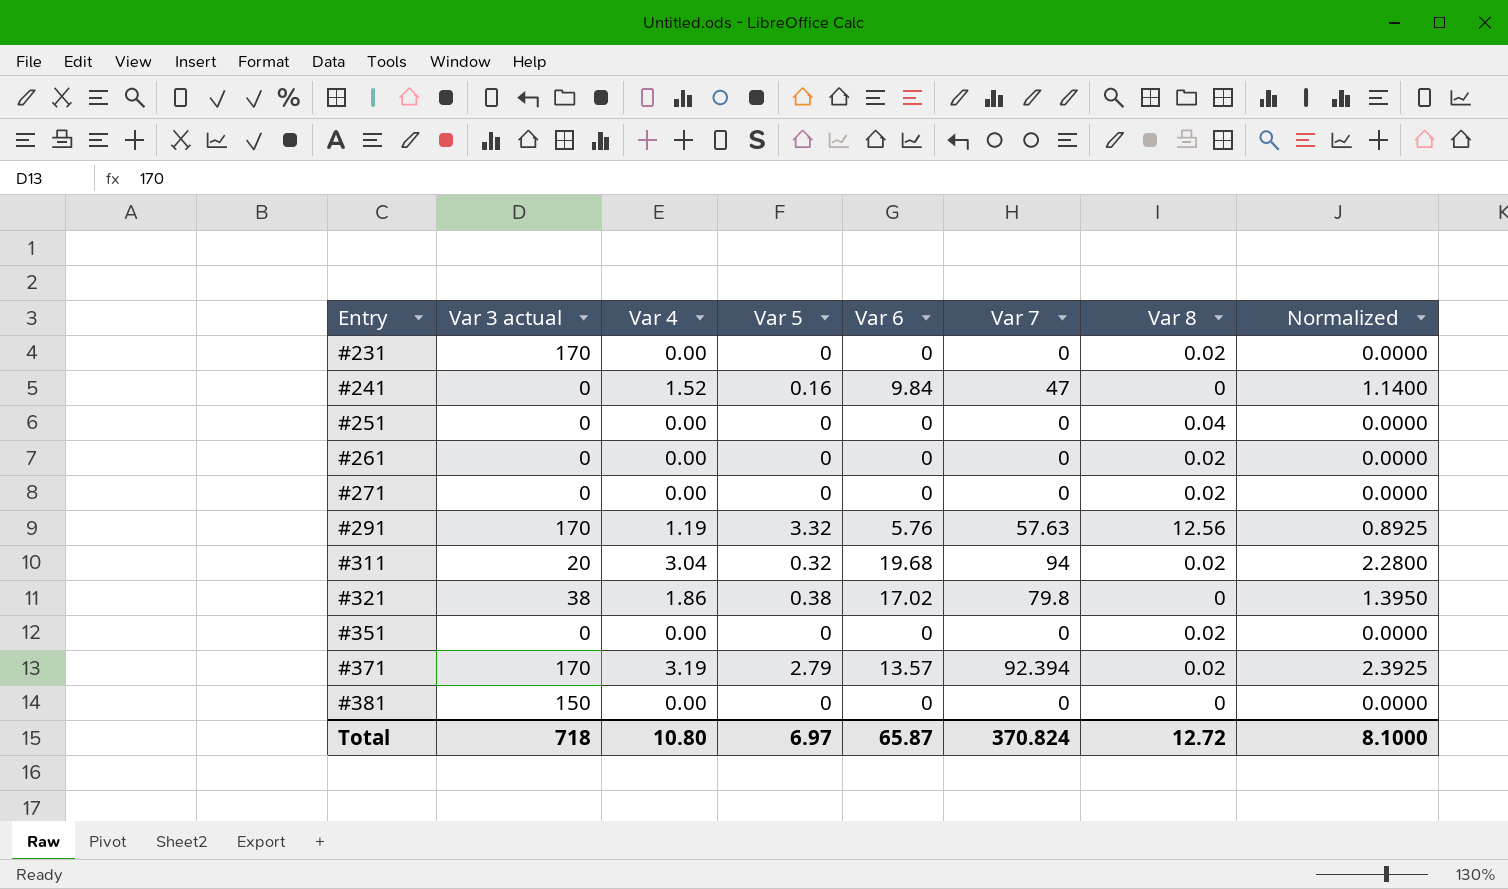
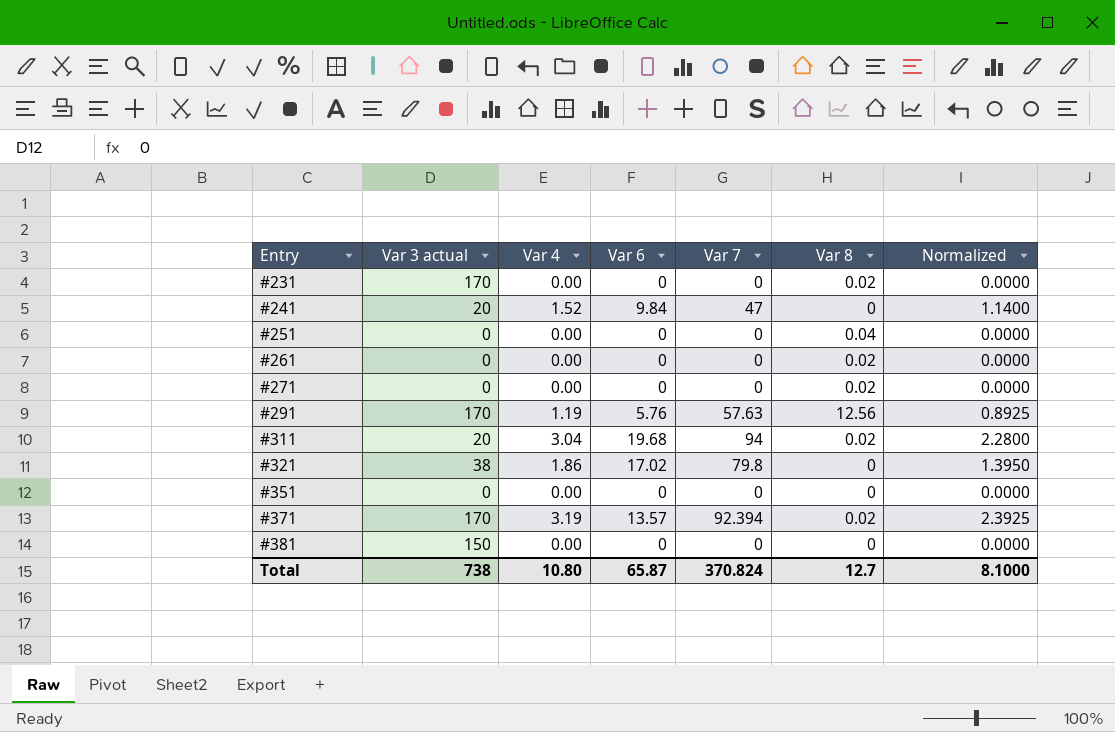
column Var 5 | position: 4 -> none
#241 | Var 3 actual: 0 -> 20
#351 | Var 8: 0.02 -> 0
Total | Var 3 actual: 718 -> 738
Total | Var 8: 12.72 -> 12.7

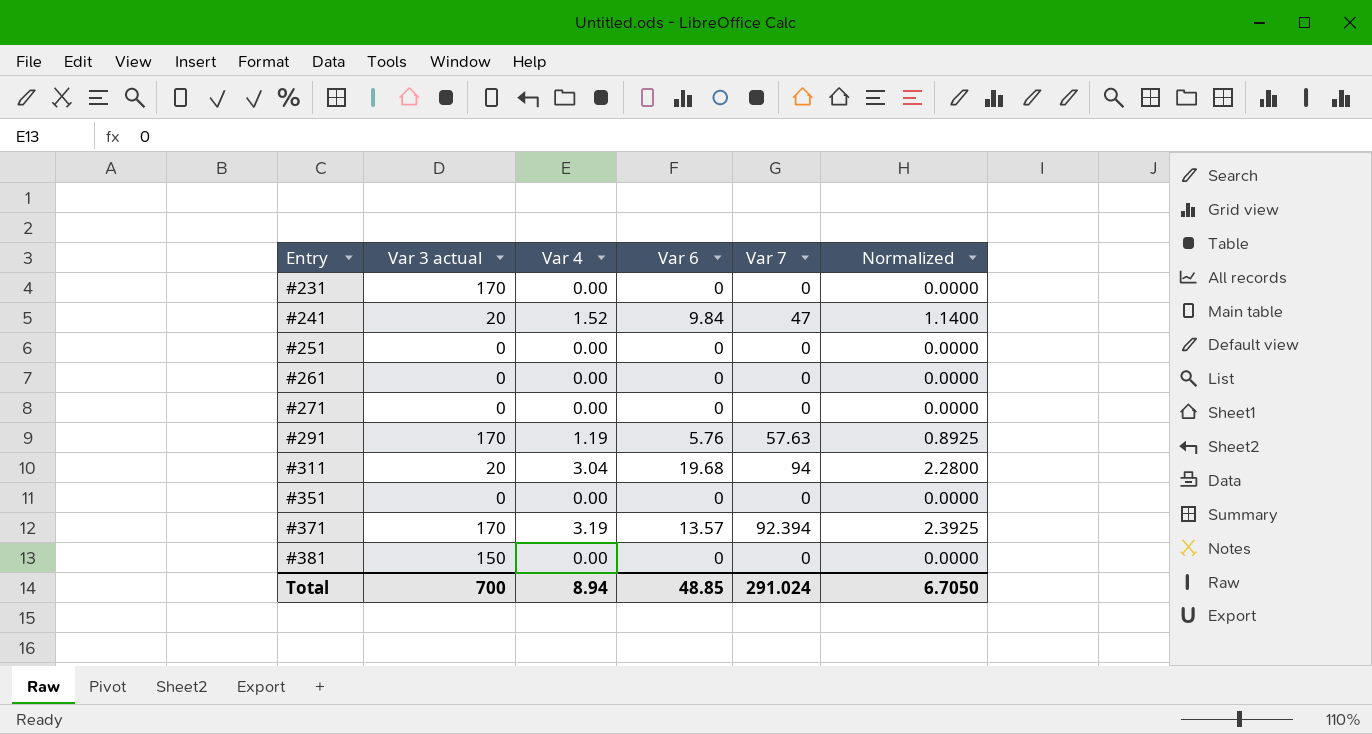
column Var 8 | position: 6 -> none
row #321: 38 | 1.86 | 17.02 | 79.8 | 0 | 1.3950 -> none
Total | Var 3 actual: 738 -> 700
Total | Var 4: 10.80 -> 8.94
Total | Var 6: 65.87 -> 48.85
Total | Var 7: 370.824 -> 291.024
Total | Normalized: 8.1000 -> 6.7050

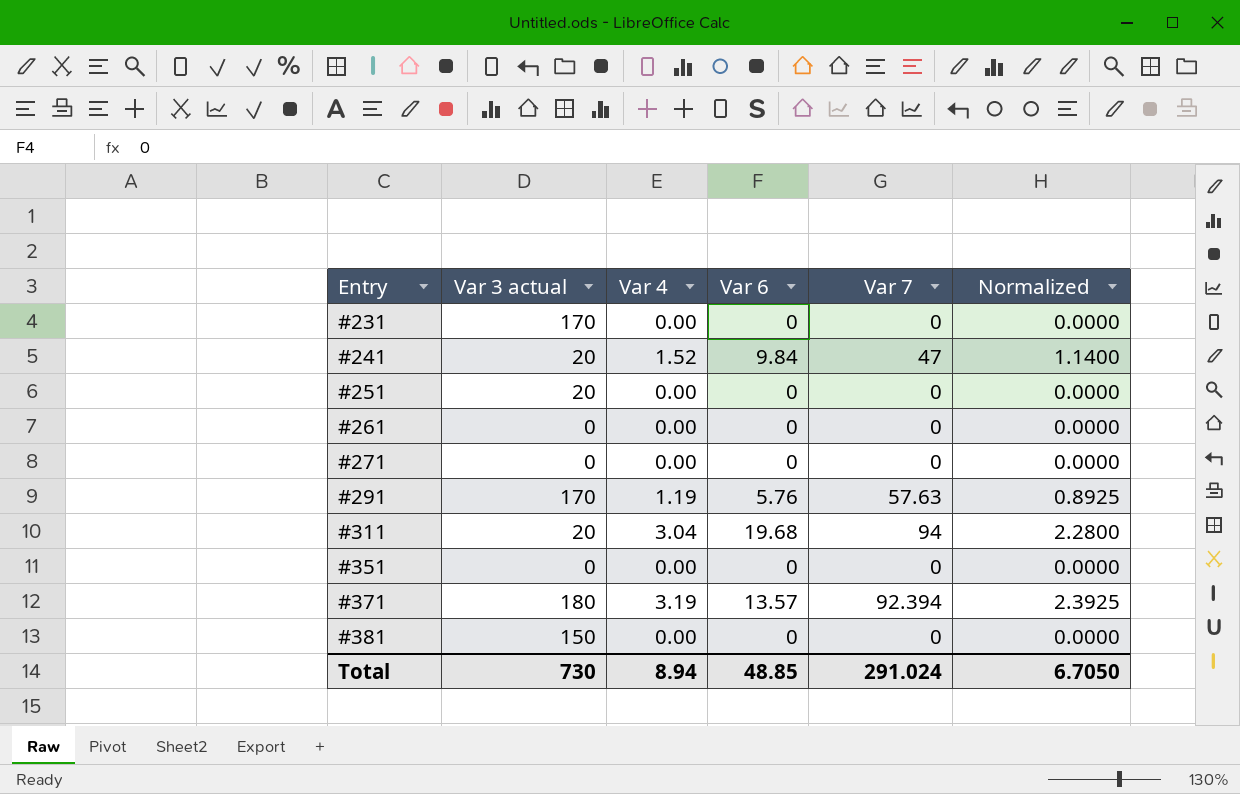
#251 | Var 3 actual: 0 -> 20
#371 | Var 3 actual: 170 -> 180
Total | Var 3 actual: 700 -> 730

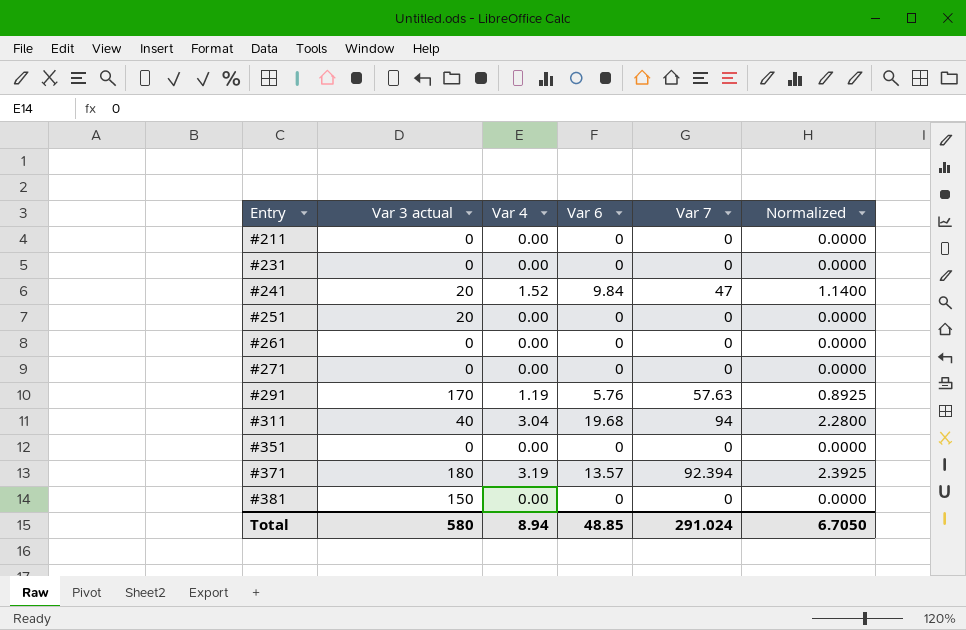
row #211: none -> 0 | 0.00 | 0 | 0 | 0.0000
#231 | Var 3 actual: 170 -> 0
#311 | Var 3 actual: 20 -> 40
Total | Var 3 actual: 730 -> 580

